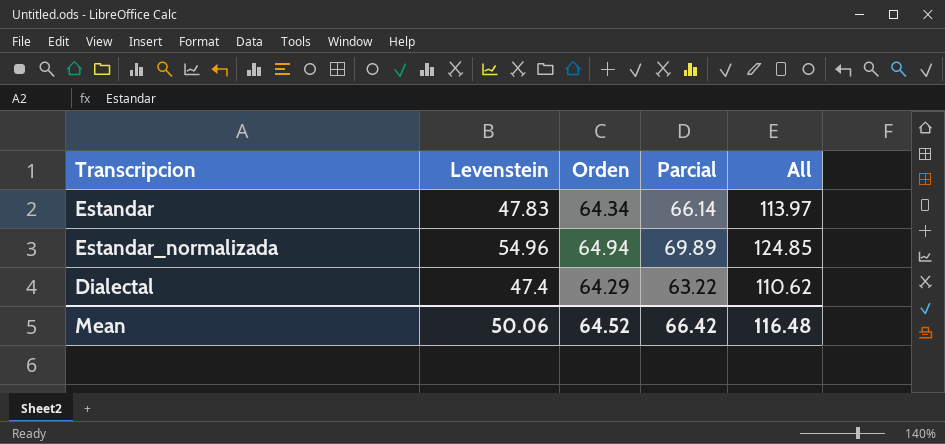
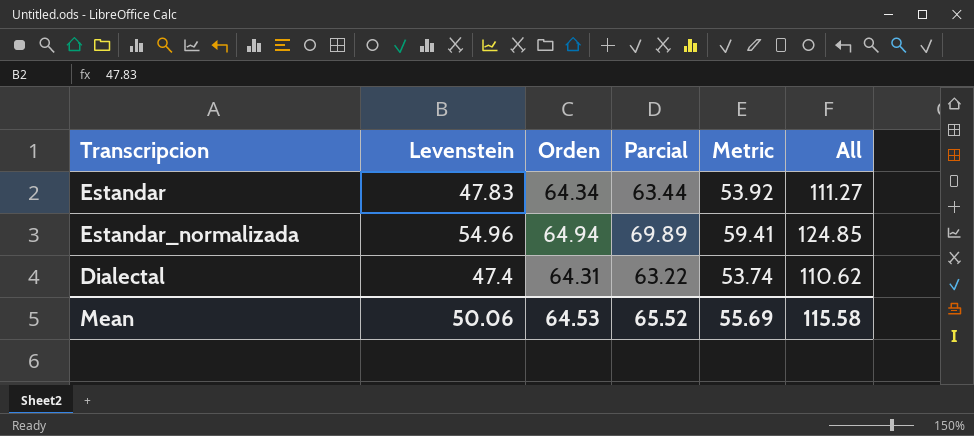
column Metric | formula: none -> [Parcial] * 0.85
Estandar | Parcial: 66.14 -> 63.44
Estandar | All: 113.97 -> 111.27
Dialectal | Orden: 64.29 -> 64.31
Mean | Orden: 64.52 -> 64.53
Mean | Parcial: 66.42 -> 65.52
Mean | All: 116.48 -> 115.58

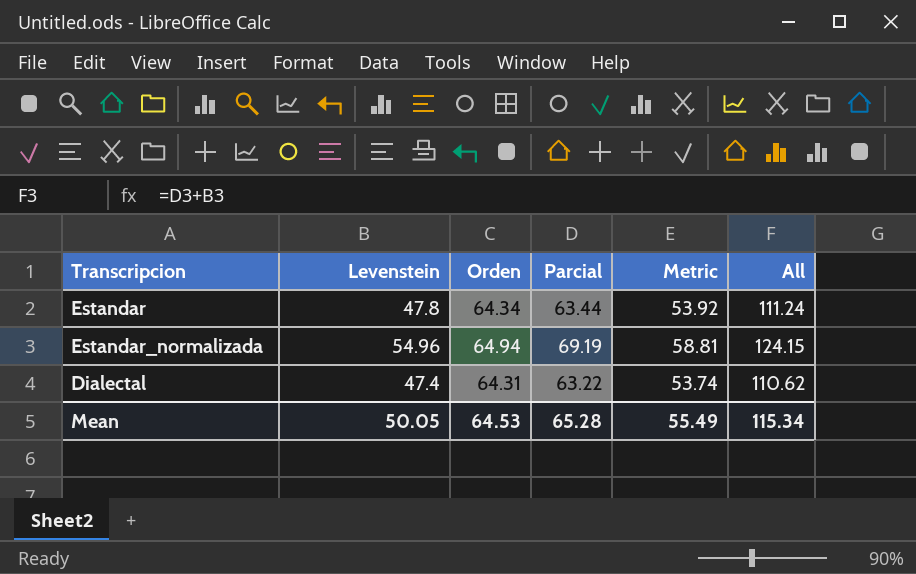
Estandar | Levenstein: 47.83 -> 47.8
Estandar | All: 111.27 -> 111.24
Estandar_normalizada | Parcial: 69.89 -> 69.19
Estandar_normalizada | Metric: 59.41 -> 58.81
Estandar_normalizada | All: 124.85 -> 124.15
Mean | Levenstein: 50.06 -> 50.05
Mean | Parcial: 65.52 -> 65.28
Mean | Metric: 55.69 -> 55.49
Mean | All: 115.58 -> 115.34

